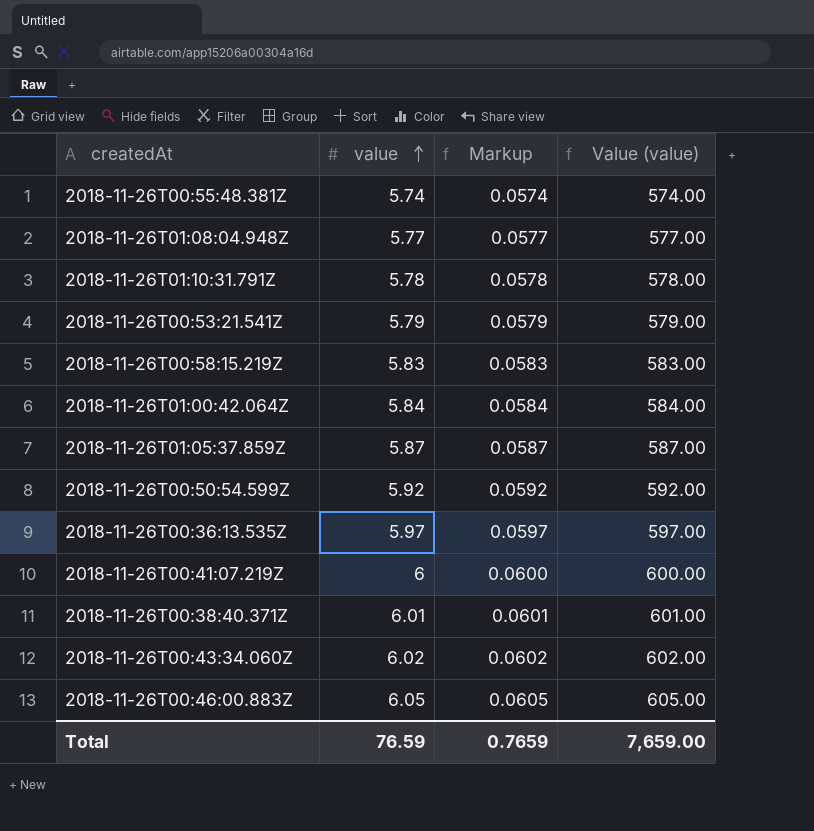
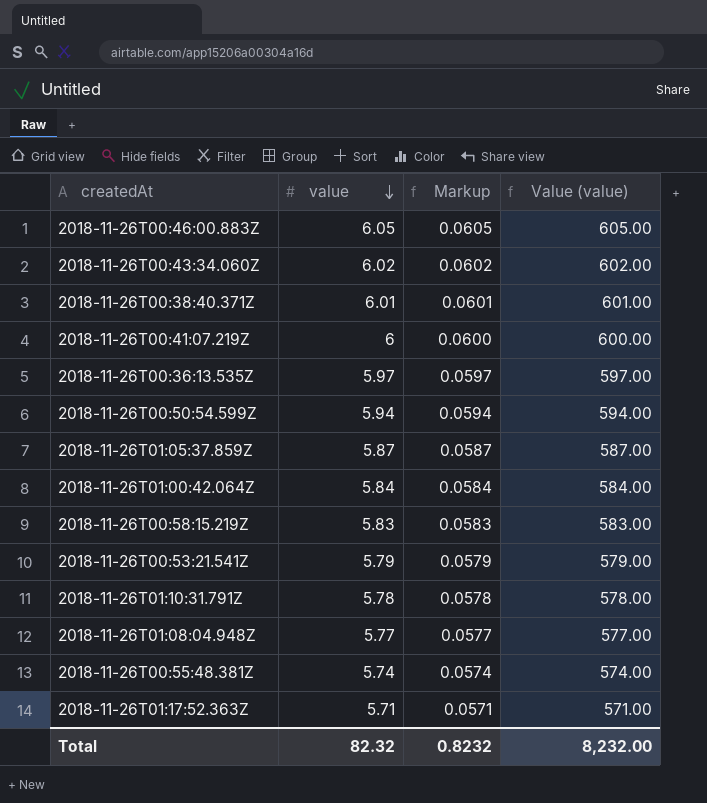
row order: value ascending -> value descending
2018-11-26T00:50:54.599Z | value: 5.92 -> 5.94
2018-11-26T00:50:54.599Z | Markup: 0.0592 -> 0.0594
2018-11-26T00:50:54.599Z | Value (value): 592.00 -> 594.00
row 2018-11-26T01:17:52.363Z: none -> 5.71 | 0.0571 | 571.00
Total | value: 76.59 -> 82.32
Total | Markup: 0.7659 -> 0.8232
Total | Value (value): 7,659.00 -> 8,232.00

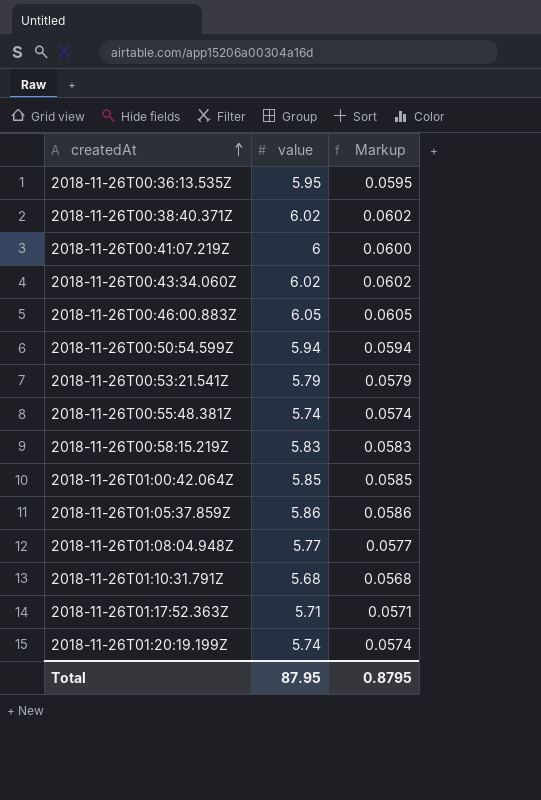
row order: value descending -> createdAt ascending
column Value (value) | formula: [value] * 100 -> none
2018-11-26T00:36:13.535Z | value: 5.97 -> 5.95
2018-11-26T00:36:13.535Z | Markup: 0.0597 -> 0.0595
2018-11-26T00:38:40.371Z | value: 6.01 -> 6.02
2018-11-26T00:38:40.371Z | Markup: 0.0601 -> 0.0602
2018-11-26T01:00:42.064Z | value: 5.84 -> 5.85
2018-11-26T01:00:42.064Z | Markup: 0.0584 -> 0.0585
2018-11-26T01:05:37.859Z | value: 5.87 -> 5.86
2018-11-26T01:05:37.859Z | Markup: 0.0587 -> 0.0586
2018-11-26T01:10:31.791Z | value: 5.78 -> 5.68
2018-11-26T01:10:31.791Z | Markup: 0.0578 -> 0.0568
row 2018-11-26T01:20:19.199Z: none -> 5.74 | 0.0574
Total | value: 82.32 -> 87.95
Total | Markup: 0.8232 -> 0.8795

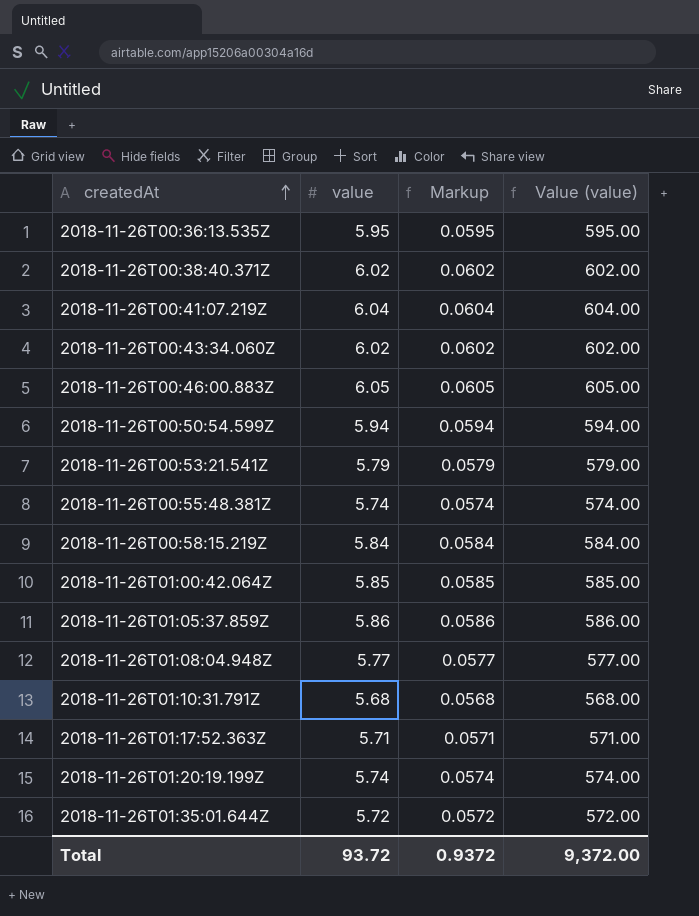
column Value (value) | formula: none -> [value] * 100
2018-11-26T00:41:07.219Z | value: 6 -> 6.04
2018-11-26T00:41:07.219Z | Markup: 0.0600 -> 0.0604
2018-11-26T00:58:15.219Z | value: 5.83 -> 5.84
2018-11-26T00:58:15.219Z | Markup: 0.0583 -> 0.0584
row 2018-11-26T01:35:01.644Z: none -> 5.72 | 0.0572 | 572.00
Total | value: 87.95 -> 93.72
Total | Markup: 0.8795 -> 0.9372

